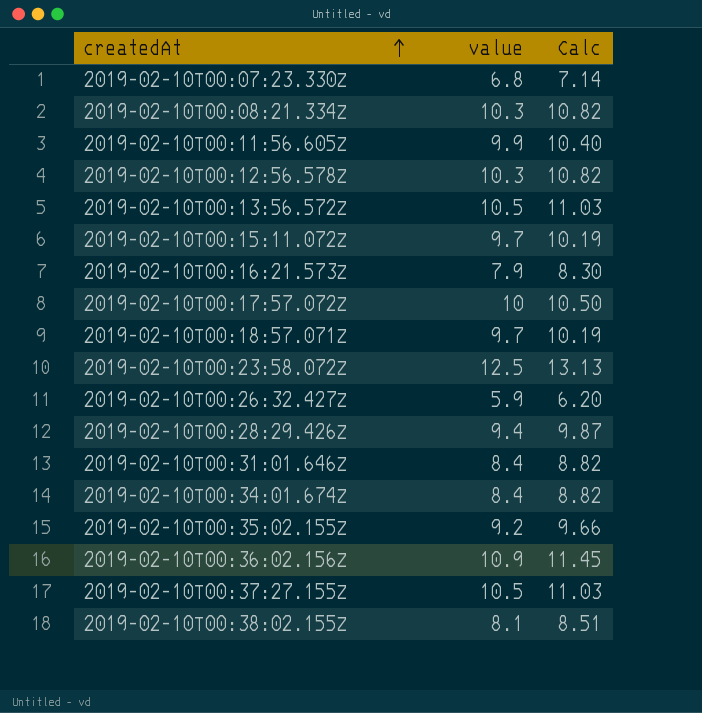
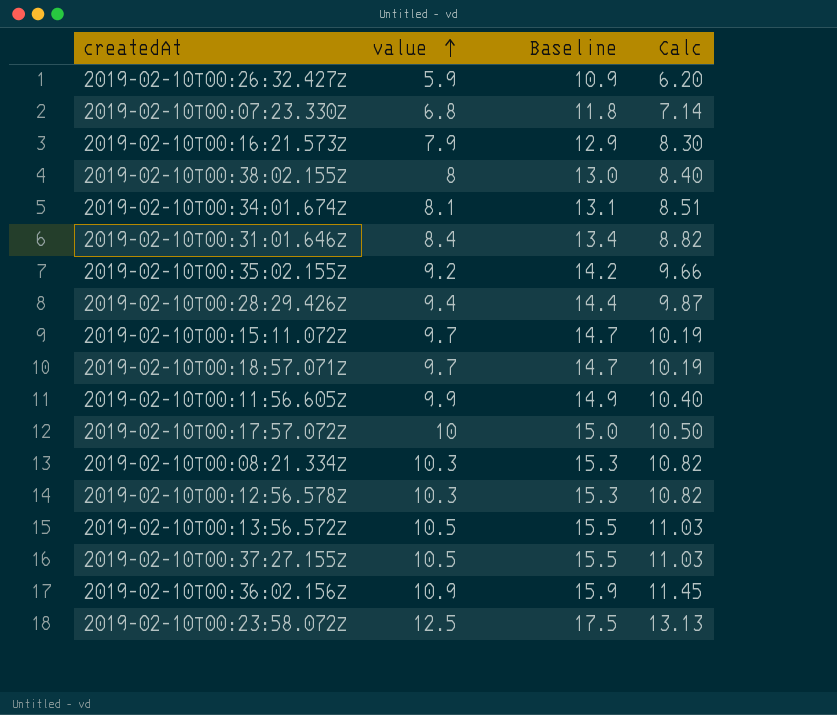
row order: createdAt ascending -> value ascending
column Baseline | formula: none -> [value] + 5
2019-02-10T00:38:02.155Z | value: 8.1 -> 8
2019-02-10T00:38:02.155Z | Calc: 8.51 -> 8.40
2019-02-10T00:34:01.674Z | value: 8.4 -> 8.1
2019-02-10T00:34:01.674Z | Calc: 8.82 -> 8.51

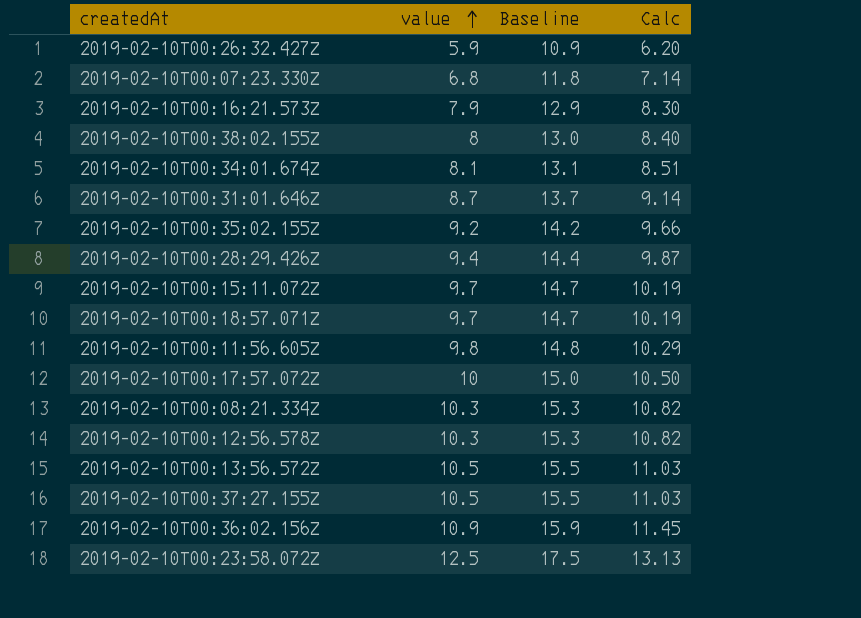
2019-02-10T00:31:01.646Z | value: 8.4 -> 8.7
2019-02-10T00:31:01.646Z | Baseline: 13.4 -> 13.7
2019-02-10T00:31:01.646Z | Calc: 8.82 -> 9.14
2019-02-10T00:11:56.605Z | value: 9.9 -> 9.8
2019-02-10T00:11:56.605Z | Baseline: 14.9 -> 14.8
2019-02-10T00:11:56.605Z | Calc: 10.40 -> 10.29

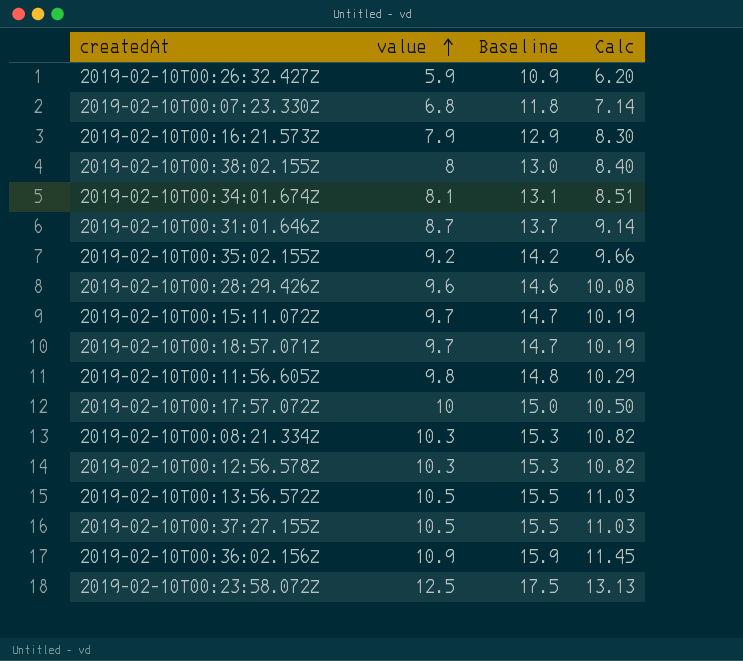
2019-02-10T00:28:29.426Z | value: 9.4 -> 9.6
2019-02-10T00:28:29.426Z | Baseline: 14.4 -> 14.6
2019-02-10T00:28:29.426Z | Calc: 9.87 -> 10.08

